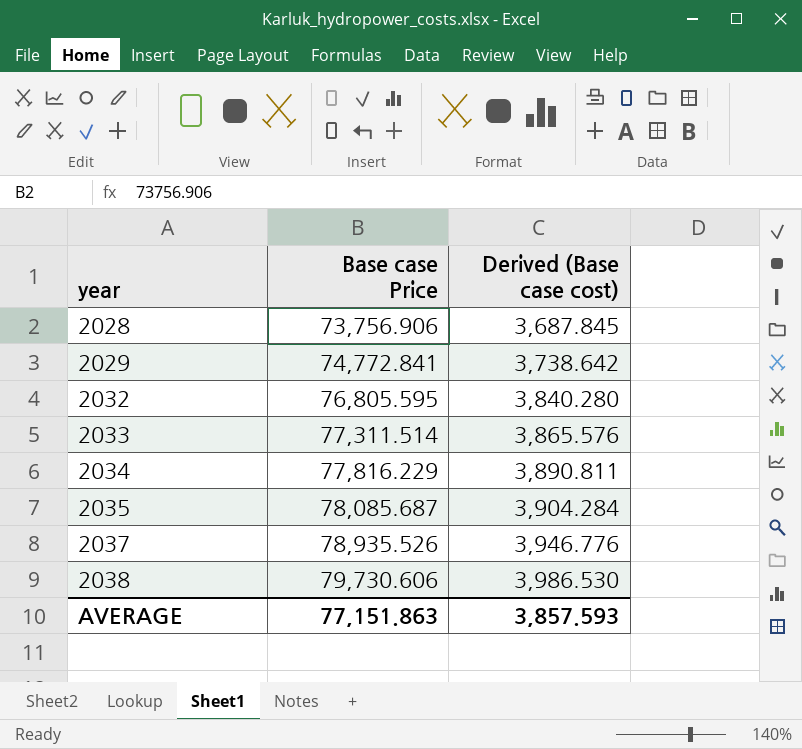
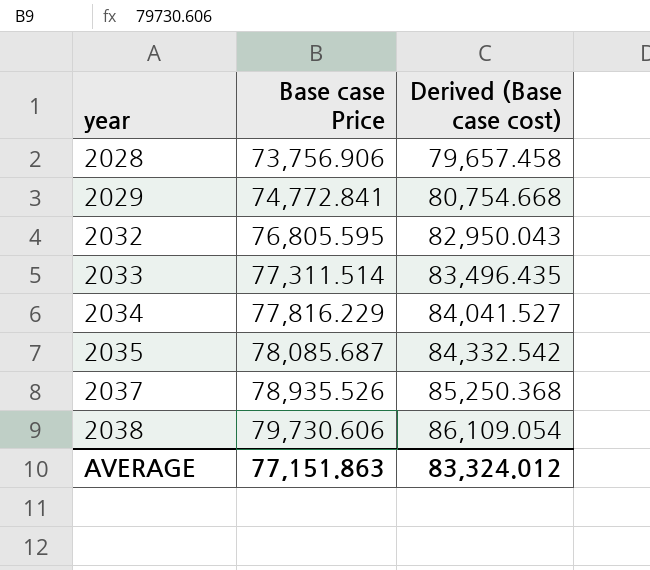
column Derived (Base case cost) | formula: [Base case Price] * 0.05 -> [Base case Price] * 1.08
AVERAGE | Derived (Base case cost): 3,857.593 -> 83,324.012

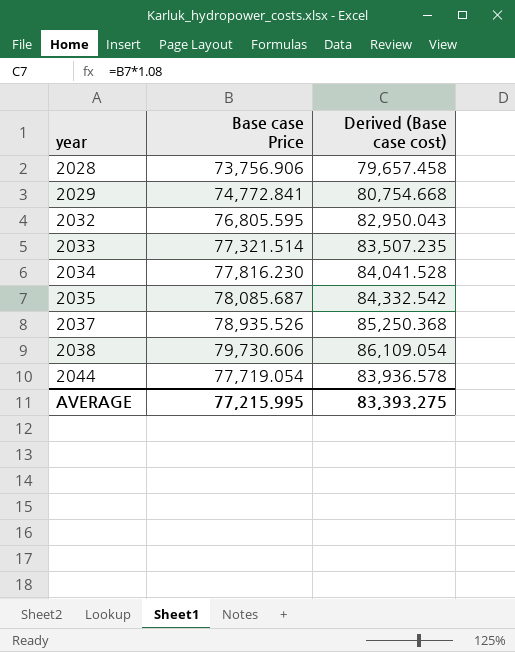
2033 | Base case Price: 77,311.514 -> 77,321.514
2033 | Derived (Base case cost): 83,496.435 -> 83,507.235
2034 | Base case Price: 77,816.229 -> 77,816.230
2034 | Derived (Base case cost): 84,041.527 -> 84,041.528
row 2044: none -> 77,719.054 | 83,936.578
AVERAGE | Base case Price: 77,151.863 -> 77,215.995
AVERAGE | Derived (Base case cost): 83,324.012 -> 83,393.275

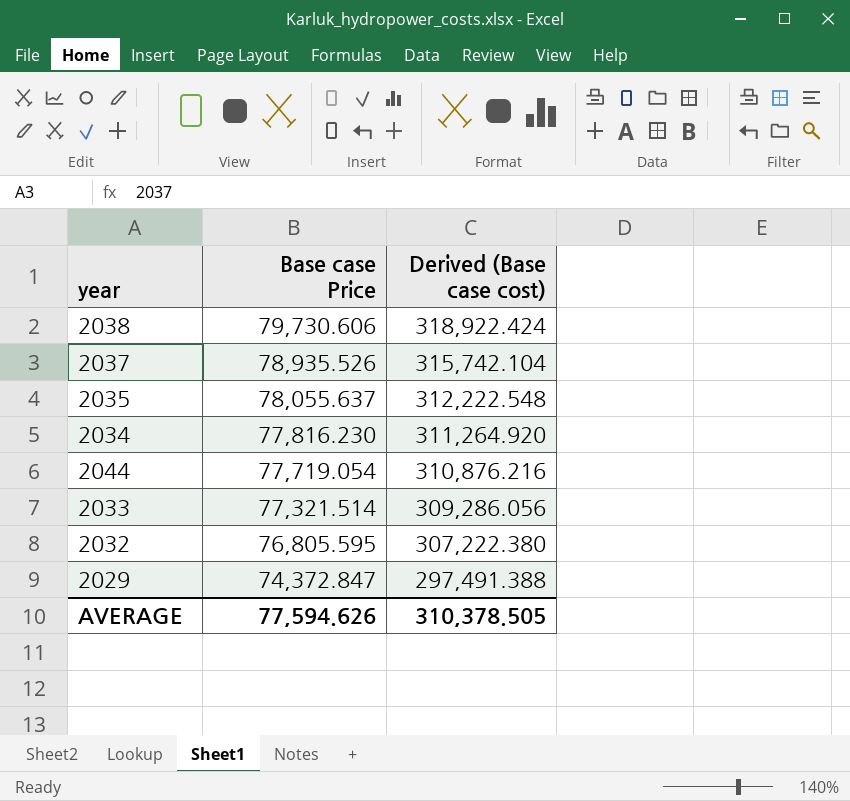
row order: year ascending -> Base case Price descending
column Derived (Base case cost) | formula: [Base case Price] * 1.08 -> [Base case Price] * 4
row 2028: 73,756.906 | 79,657.458 -> none
2035 | Base case Price: 78,085.687 -> 78,055.637
2029 | Base case Price: 74,772.841 -> 74,372.847
AVERAGE | Base case Price: 77,215.995 -> 77,594.626
AVERAGE | Derived (Base case cost): 83,393.275 -> 310,378.505

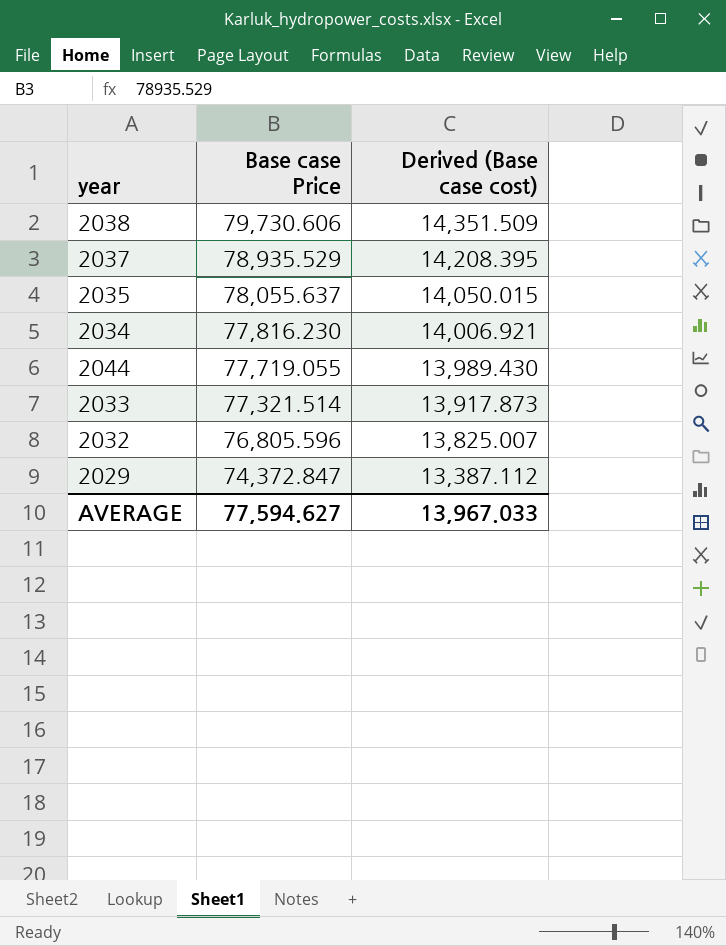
column Derived (Base case cost) | formula: [Base case Price] * 4 -> [Base case Price] * 0.18
2037 | Base case Price: 78,935.526 -> 78,935.529
2044 | Base case Price: 77,719.054 -> 77,719.055
2032 | Base case Price: 76,805.595 -> 76,805.596
AVERAGE | Base case Price: 77,594.626 -> 77,594.627
AVERAGE | Derived (Base case cost): 310,378.505 -> 13,967.033

